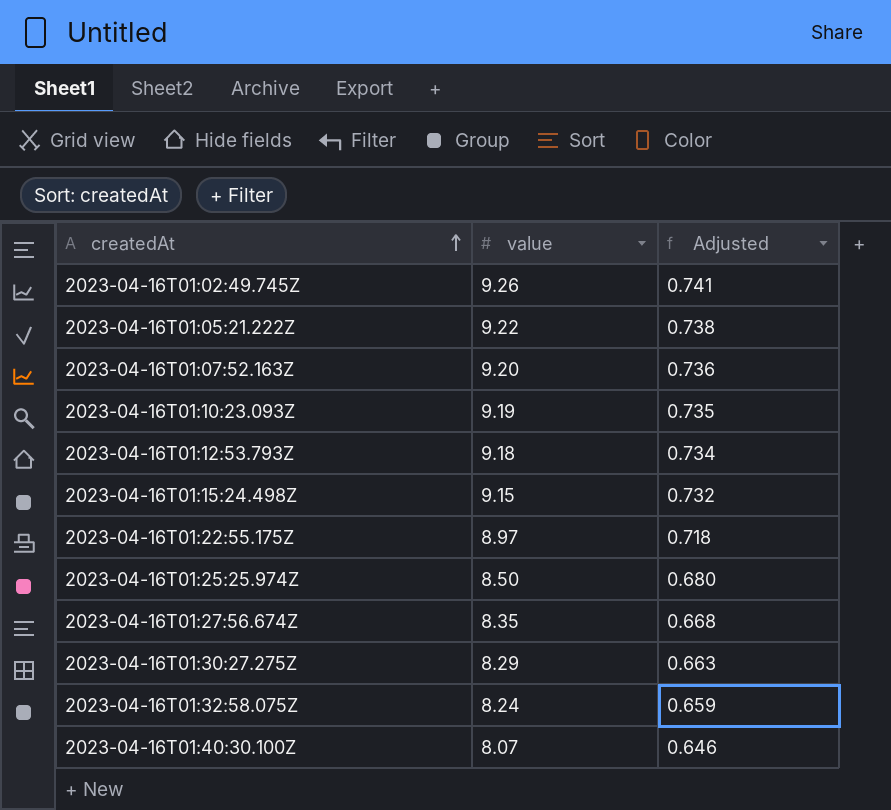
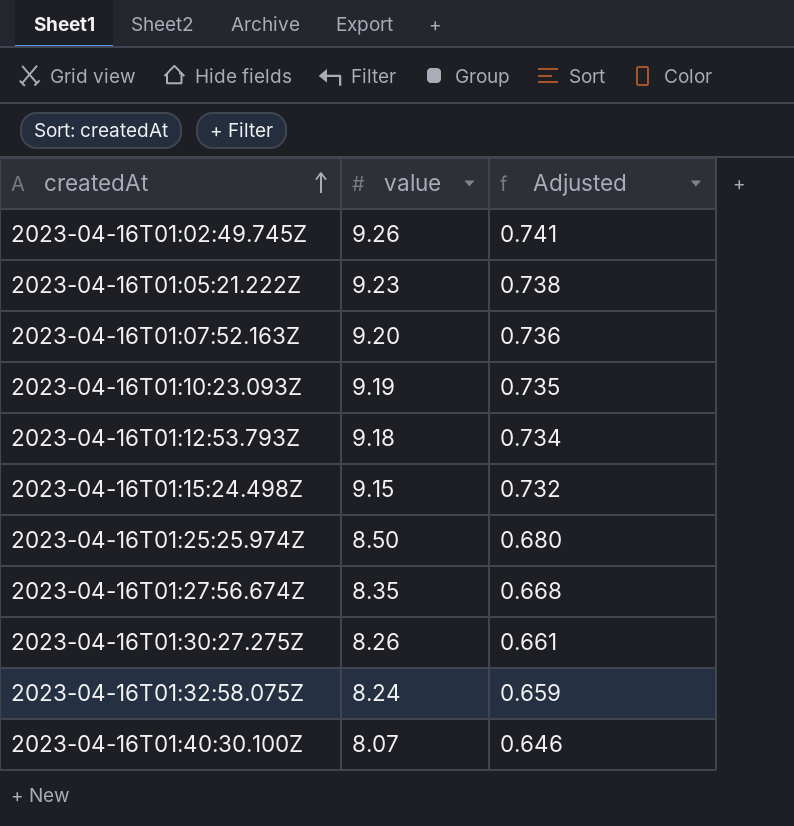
row 2023-04-16T01:22:55.175Z: 8.97 | 0.718 -> none
2023-04-16T01:05:21.222Z | value: 9.22 -> 9.23
2023-04-16T01:30:27.275Z | value: 8.29 -> 8.26
2023-04-16T01:30:27.275Z | Adjusted: 0.663 -> 0.661

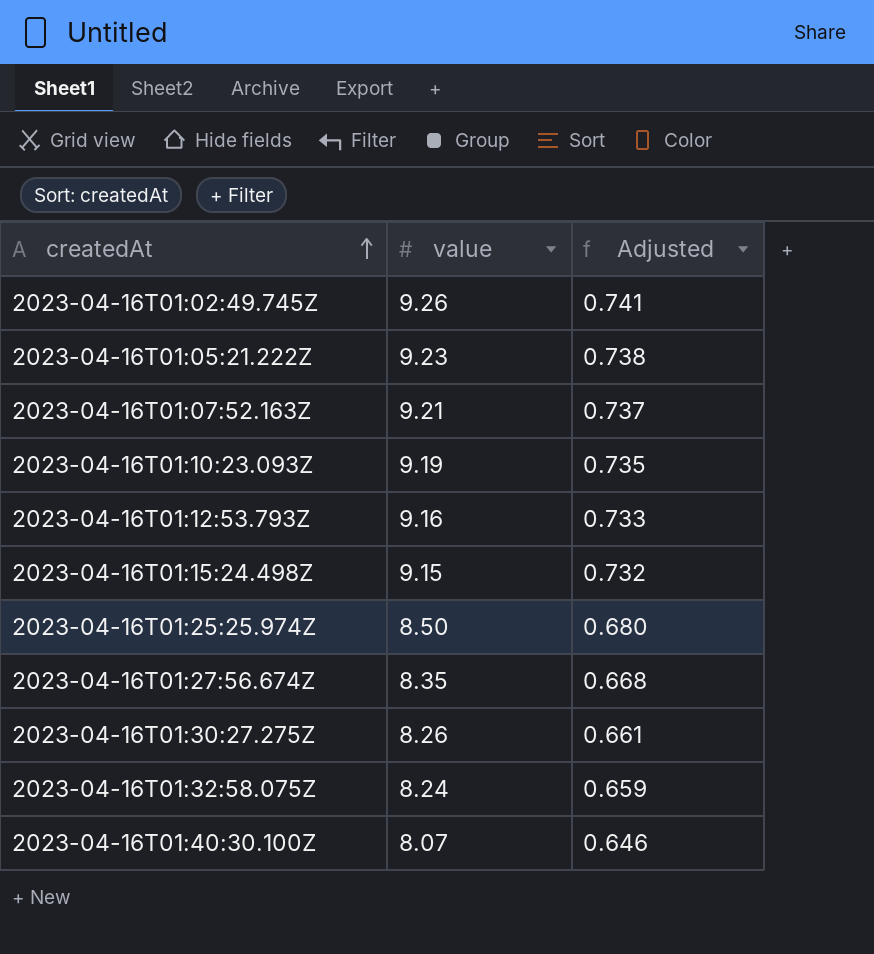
2023-04-16T01:07:52.163Z | value: 9.20 -> 9.21
2023-04-16T01:07:52.163Z | Adjusted: 0.736 -> 0.737
2023-04-16T01:12:53.793Z | value: 9.18 -> 9.16
2023-04-16T01:12:53.793Z | Adjusted: 0.734 -> 0.733

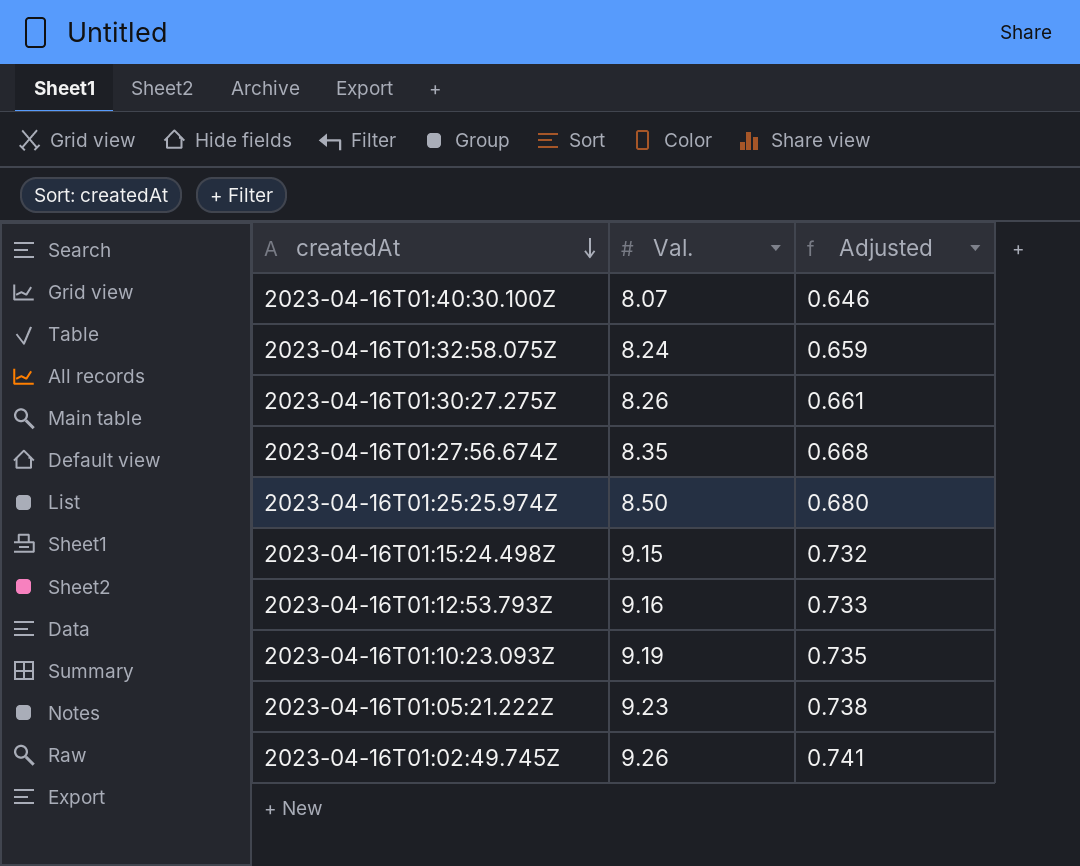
row order: createdAt ascending -> createdAt descending
column name: value -> Val.
row 2023-04-16T01:07:52.163Z: 9.21 | 0.737 -> none

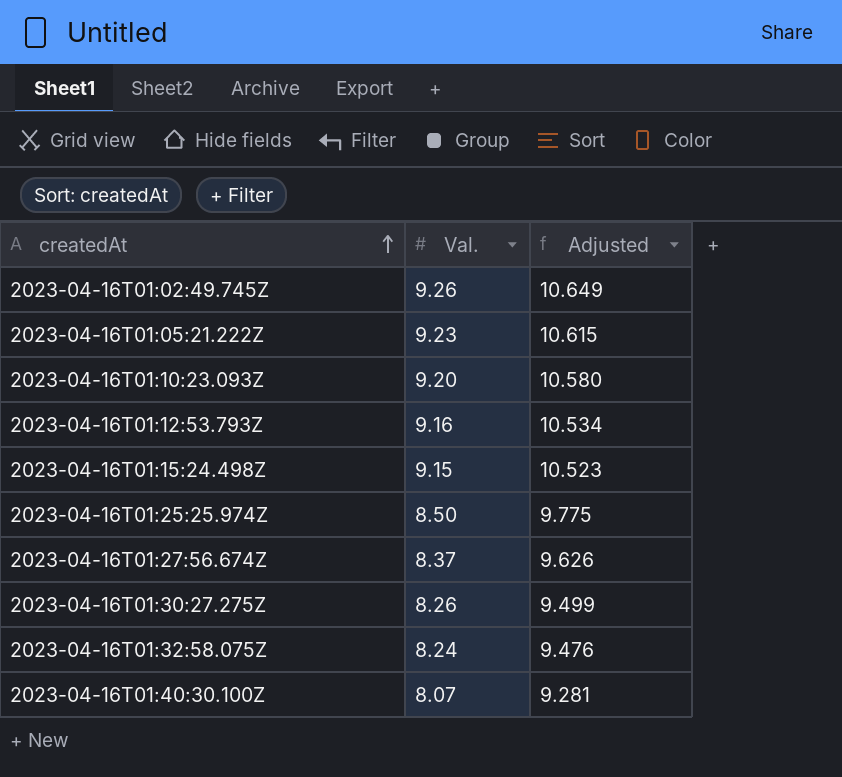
row order: createdAt descending -> createdAt ascending
column Adjusted | formula: [Val.] * 0.08 -> [Val.] * 1.15
2023-04-16T01:10:23.093Z | Val.: 9.19 -> 9.20
2023-04-16T01:27:56.674Z | Val.: 8.35 -> 8.37

